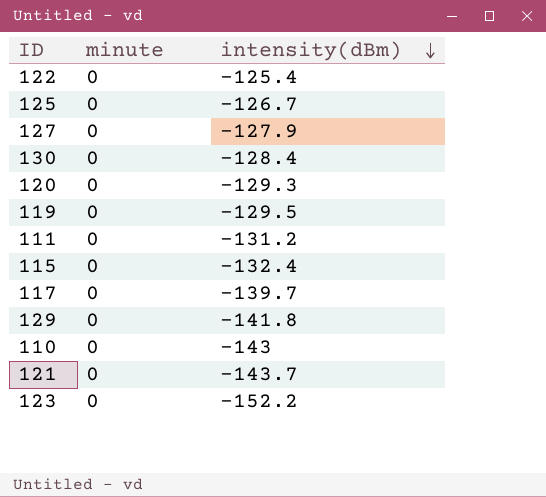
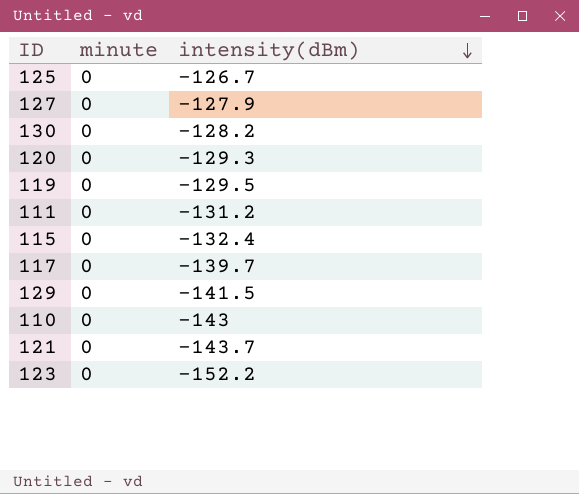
row 122: 0 | -125.4 -> none
130 | intensity(dBm): -128.4 -> -128.2
129 | intensity(dBm): -141.8 -> -141.5

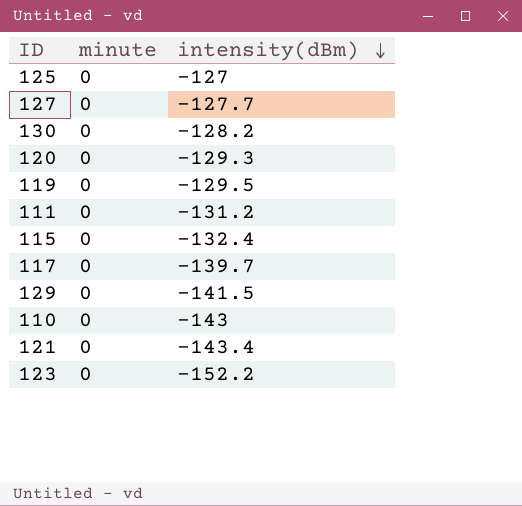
125 | intensity(dBm): -126.7 -> -127
127 | intensity(dBm): -127.9 -> -127.7
121 | intensity(dBm): -143.7 -> -143.4

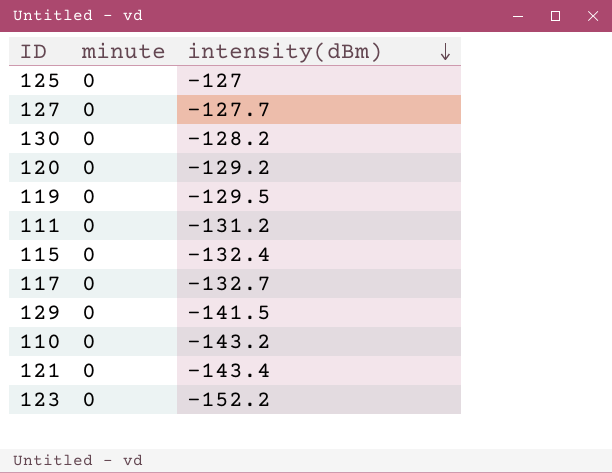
120 | intensity(dBm): -129.3 -> -129.2
117 | intensity(dBm): -139.7 -> -132.7
110 | intensity(dBm): -143 -> -143.2

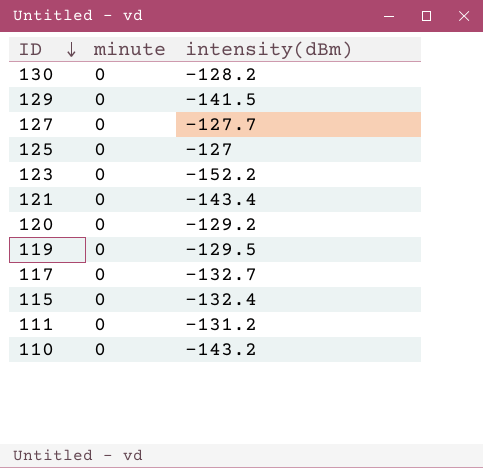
row order: intensity(dBm) descending -> ID descending

